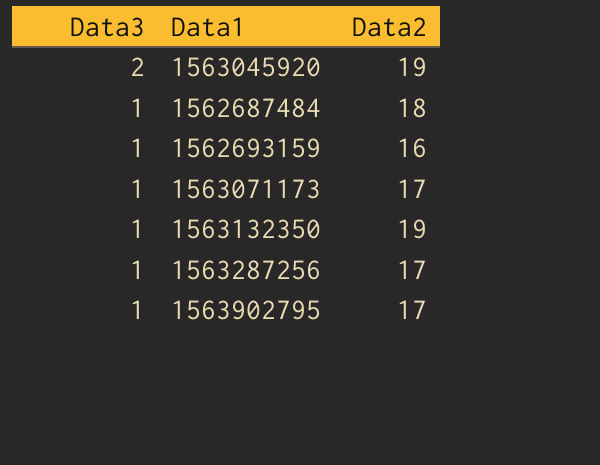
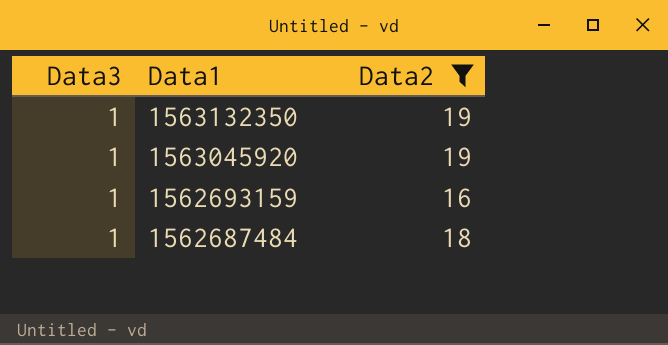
filter: none -> Data2 != 17
row order: Data3 descending -> Data1 descending
1563045920 | Data3: 2 -> 1

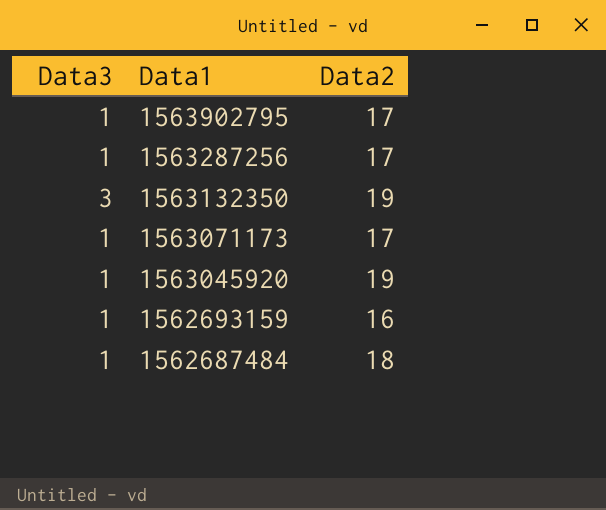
filter: Data2 != 17 -> none
1563132350 | Data3: 1 -> 3

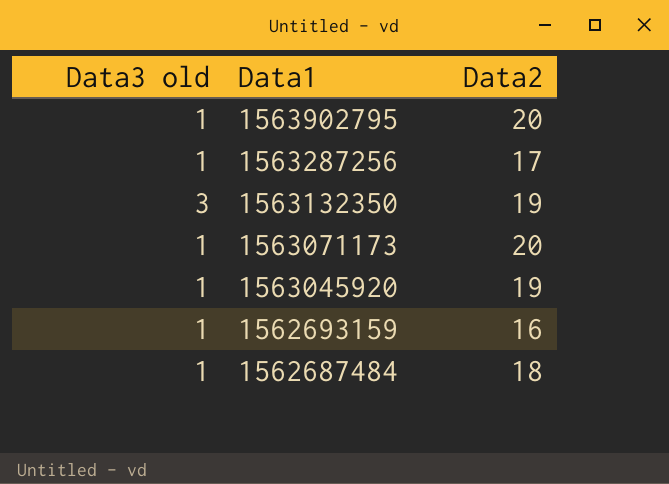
column name: Data3 -> Data3 old
1563902795 | Data2: 17 -> 20
1563071173 | Data2: 17 -> 20

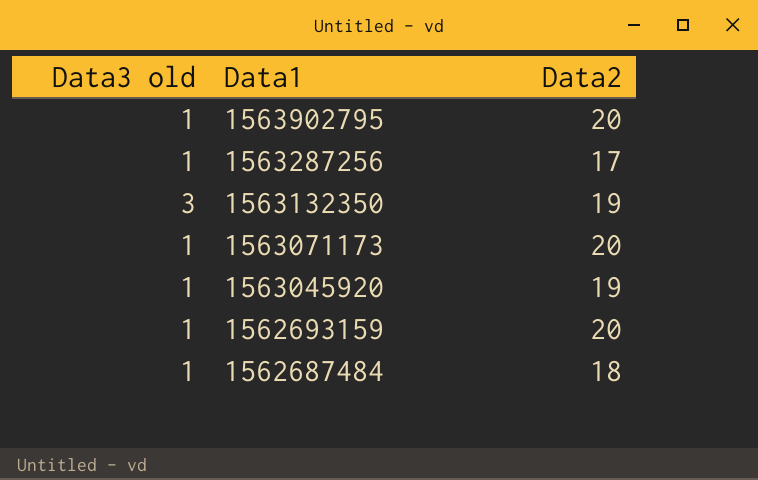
1562693159 | Data2: 16 -> 20

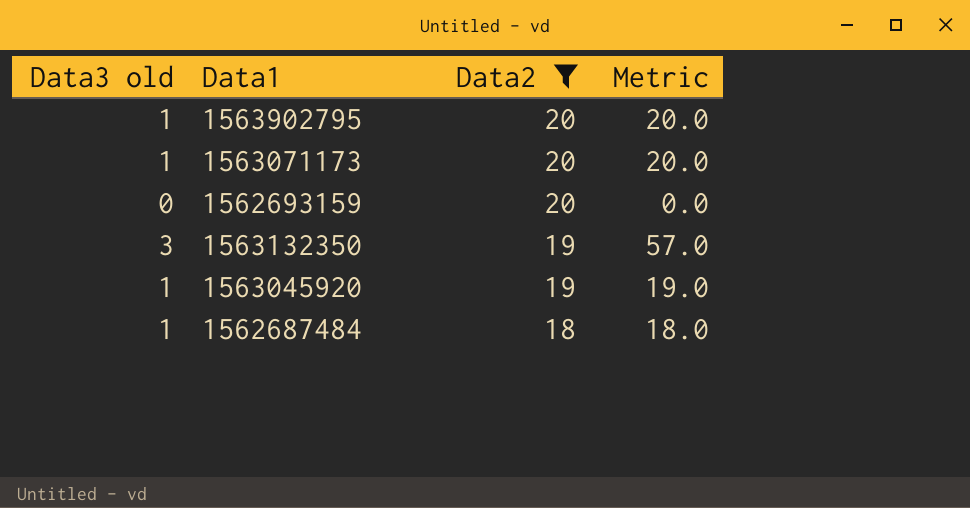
filter: none -> Data2 != 17
row order: Data1 descending -> Data2 descending
column Metric | formula: none -> [Data3 old] * [Data2]
1562693159 | Data3 old: 1 -> 0

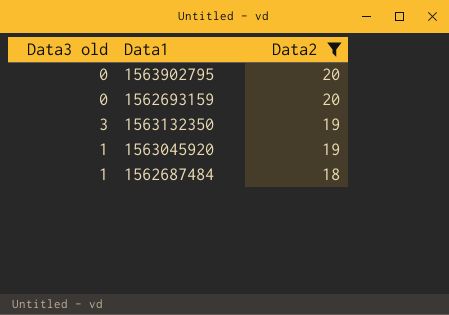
column Metric | formula: [Data3 old] * [Data2] -> none
row 1563071173: 1 | 20 | 20.0 -> none
1563902795 | Data3 old: 1 -> 0

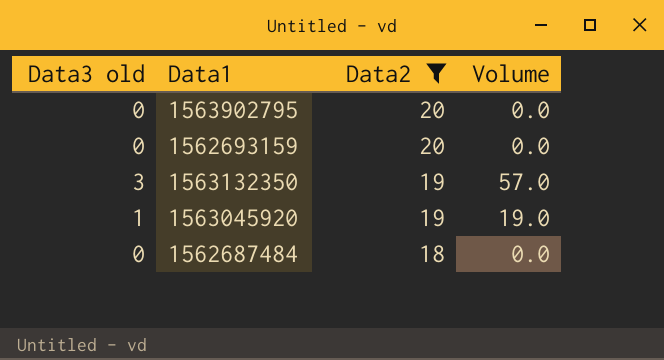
column Volume | formula: none -> [Data3 old] * [Data2]
1562687484 | Data3 old: 1 -> 0

